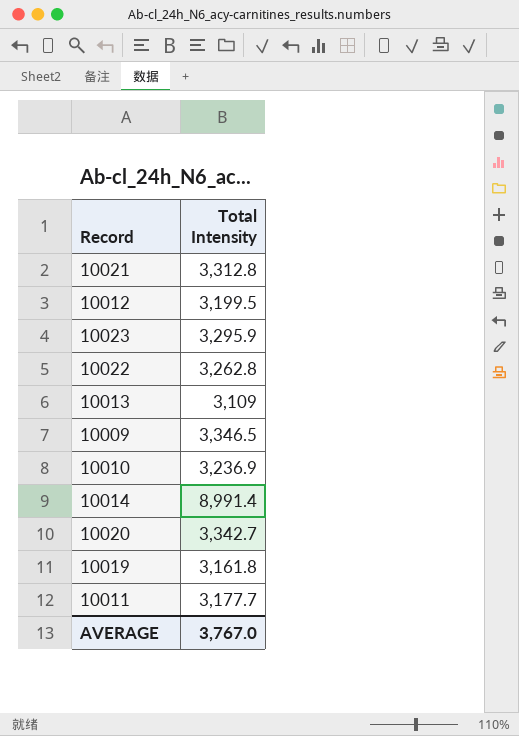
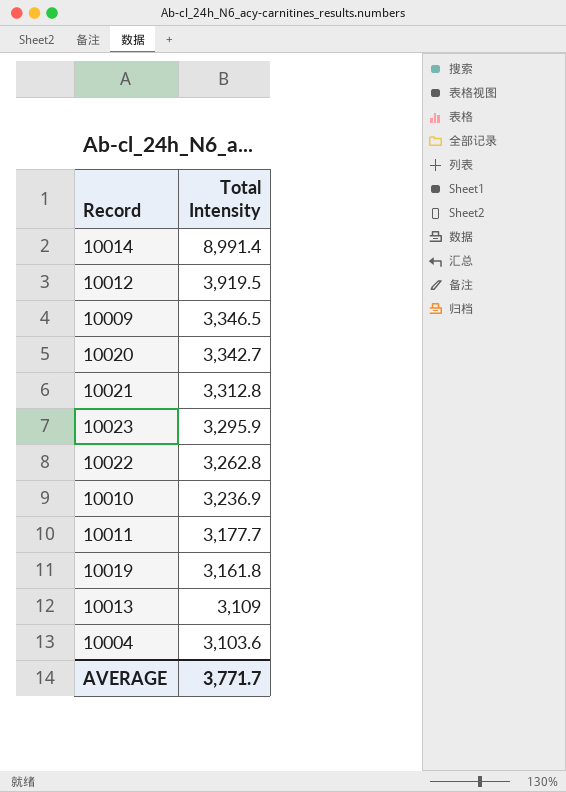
row order: none -> Total Intensity descending
10012 | Total Intensity: 3,199.5 -> 3,919.5
row 10004: none -> 3,103.6
AVERAGE | Total Intensity: 3,767.0 -> 3,771.7

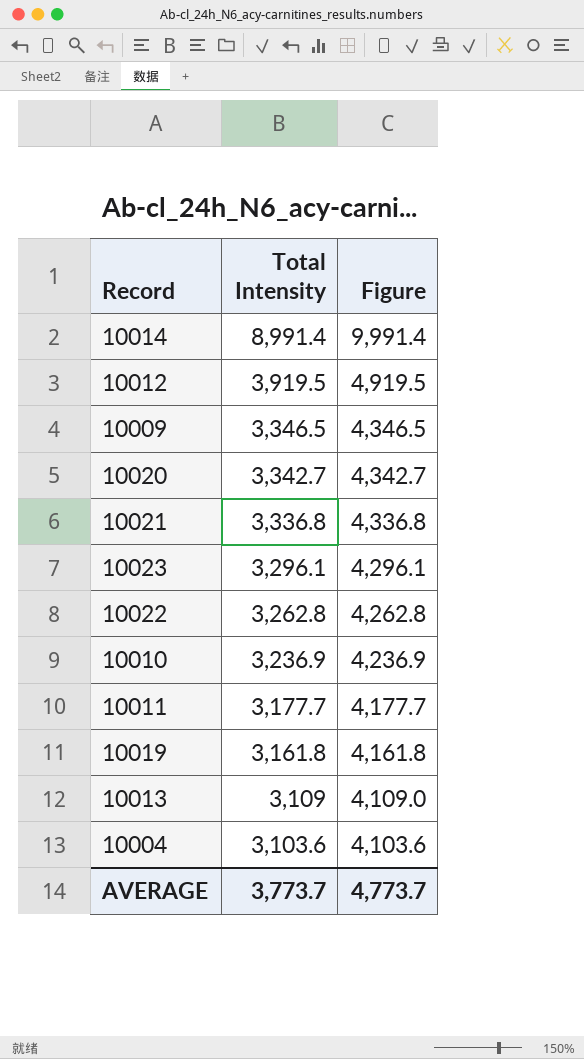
column Figure | formula: none -> [Total Intensity] + 1000
10021 | Total Intensity: 3,312.8 -> 3,336.8
10023 | Total Intensity: 3,295.9 -> 3,296.1
AVERAGE | Total Intensity: 3,771.7 -> 3,773.7

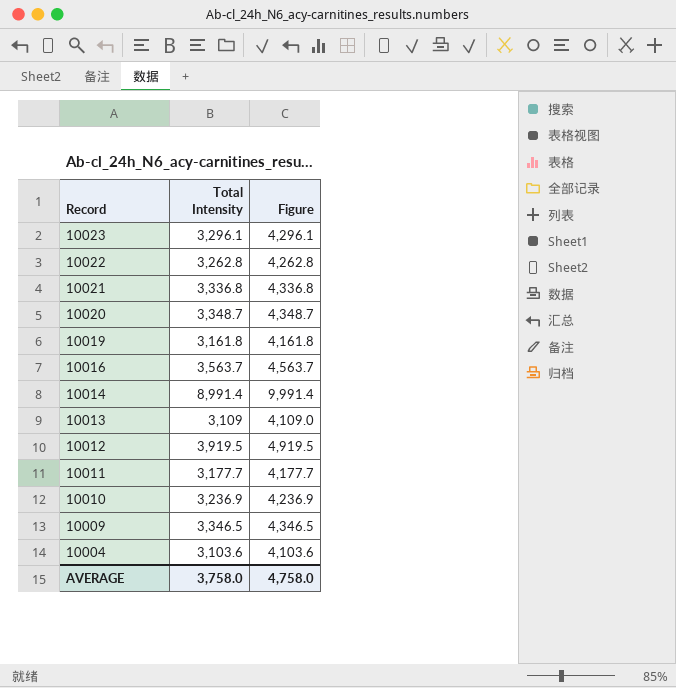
row order: Total Intensity descending -> Record descending
10020 | Total Intensity: 3,342.7 -> 3,348.7
10020 | Figure: 4,342.7 -> 4,348.7
row 10016: none -> 3,563.7 | 4,563.7
AVERAGE | Total Intensity: 3,773.7 -> 3,758.0
AVERAGE | Figure: 4,773.7 -> 4,758.0

